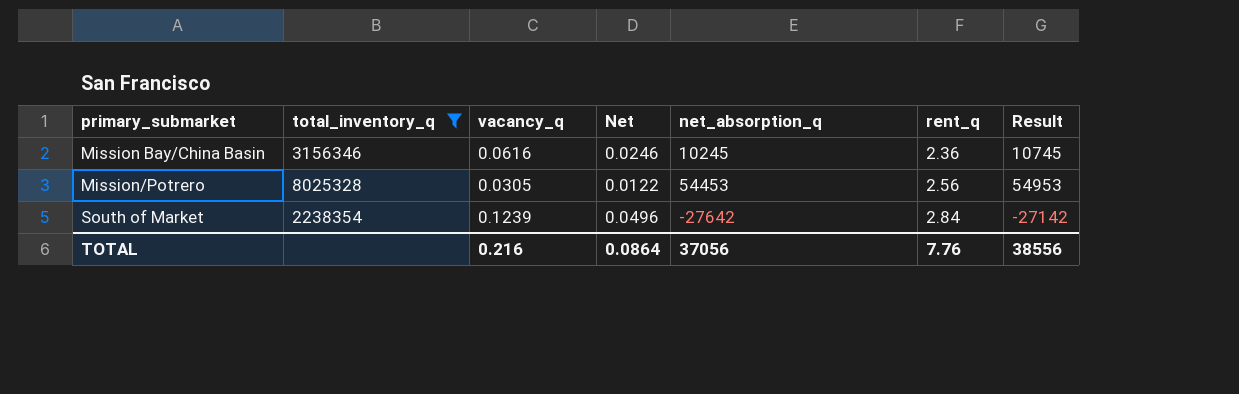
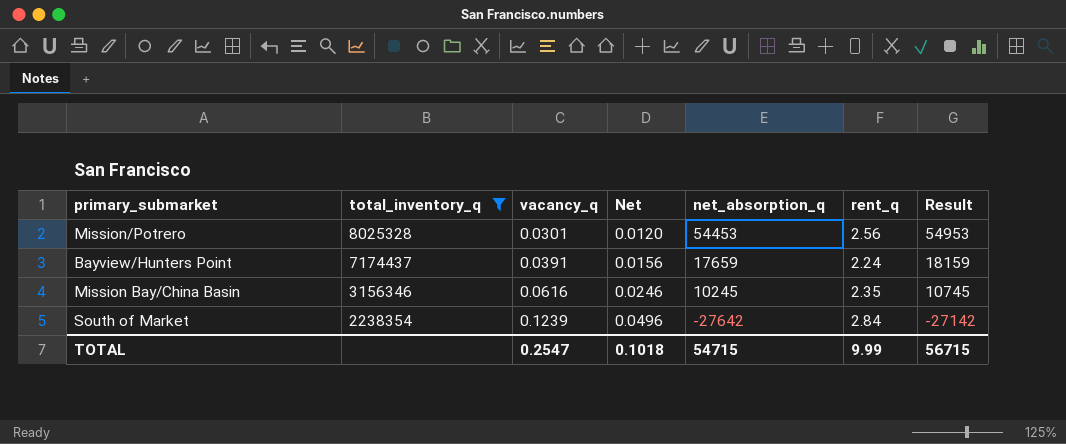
row order: primary_submarket ascending -> total_inventory_q descending
Mission/Potrero | vacancy_q: 0.0305 -> 0.0301
Mission/Potrero | Net: 0.0122 -> 0.0120
row Bayview/Hunters Point: none -> 7174437 | 0.0391 | 0.0156 | 17659 | 2.24 | 18159
Mission Bay/China Basin | rent_q: 2.36 -> 2.35
TOTAL | vacancy_q: 0.216 -> 0.2547
TOTAL | Net: 0.0864 -> 0.1018
TOTAL | net_absorption_q: 37056 -> 54715
TOTAL | rent_q: 7.76 -> 9.99
TOTAL | Result: 38556 -> 56715

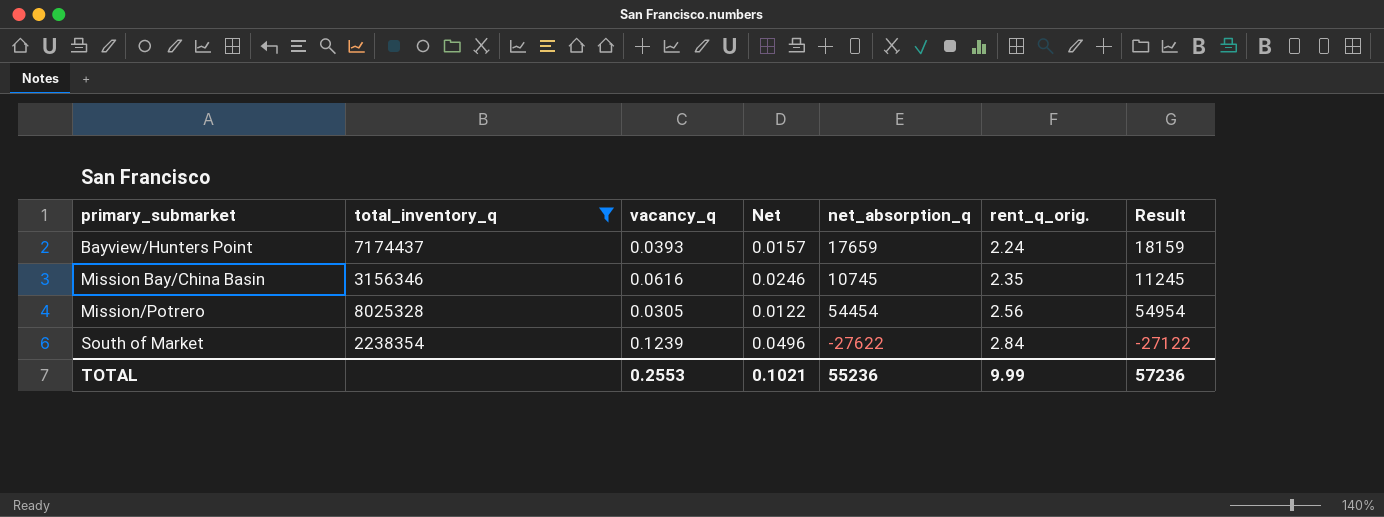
row order: total_inventory_q descending -> primary_submarket ascending
column name: rent_q -> rent_q_orig.
Bayview/Hunters Point | vacancy_q: 0.0391 -> 0.0393
Bayview/Hunters Point | Net: 0.0156 -> 0.0157
Mission Bay/China Basin | net_absorption_q: 10245 -> 10745
Mission Bay/China Basin | Result: 10745 -> 11245
Mission/Potrero | vacancy_q: 0.0301 -> 0.0305
Mission/Potrero | Net: 0.0120 -> 0.0122
Mission/Potrero | net_absorption_q: 54453 -> 54454
Mission/Potrero | Result: 54953 -> 54954
South of Market | net_absorption_q: -27642 -> -27622
South of Market | Result: -27142 -> -27122
TOTAL | vacancy_q: 0.2547 -> 0.2553
TOTAL | Net: 0.1018 -> 0.1021
TOTAL | net_absorption_q: 54715 -> 55236
TOTAL | Result: 56715 -> 57236

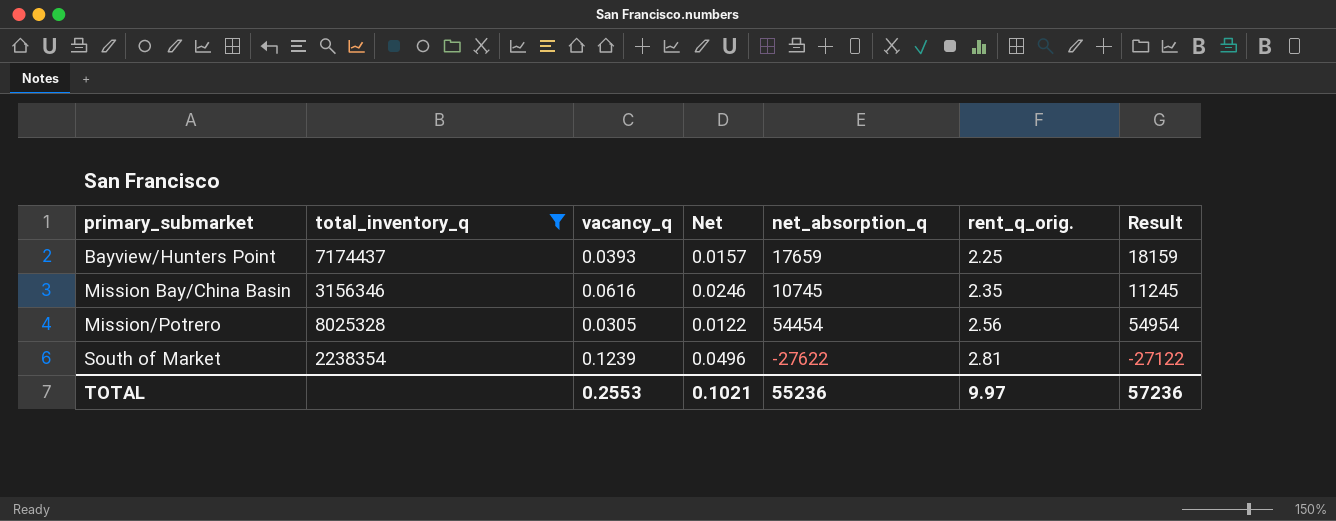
Bayview/Hunters Point | rent_q_orig.: 2.24 -> 2.25
South of Market | rent_q_orig.: 2.84 -> 2.81
TOTAL | rent_q_orig.: 9.99 -> 9.97

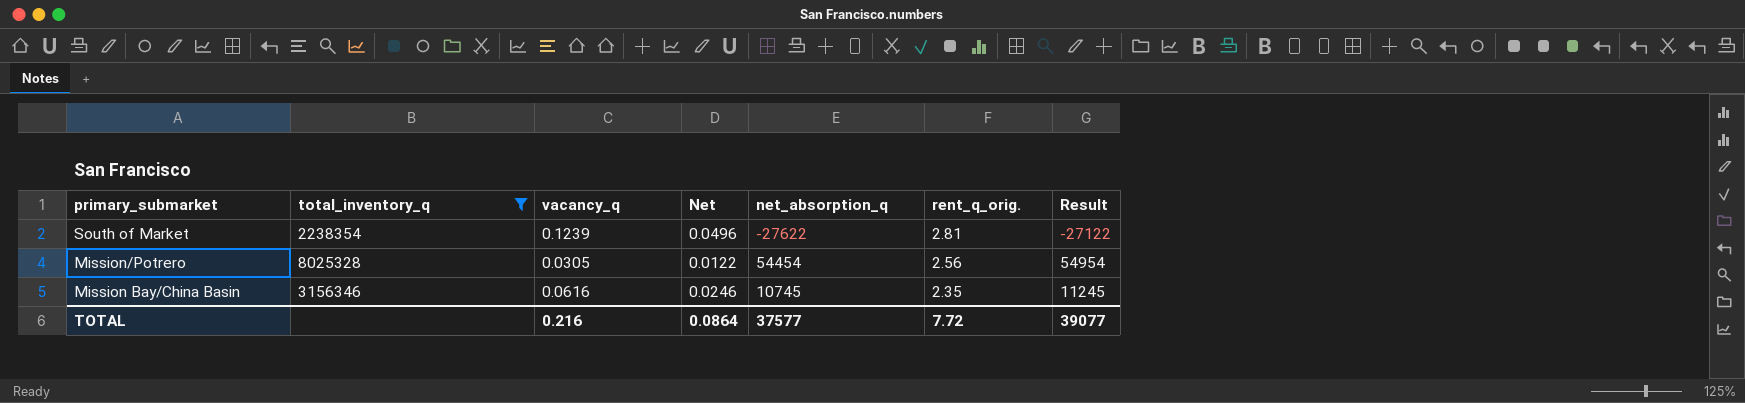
row order: primary_submarket ascending -> primary_submarket descending
row Bayview/Hunters Point: 7174437 | 0.0393 | 0.0157 | 17659 | 2.25 | 18159 -> none
TOTAL | vacancy_q: 0.2553 -> 0.216
TOTAL | Net: 0.1021 -> 0.0864
TOTAL | net_absorption_q: 55236 -> 37577
TOTAL | rent_q_orig.: 9.97 -> 7.72
TOTAL | Result: 57236 -> 39077

